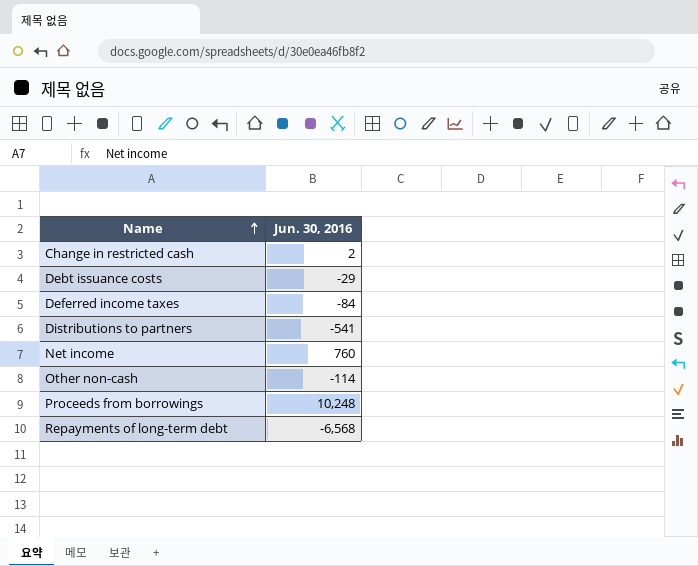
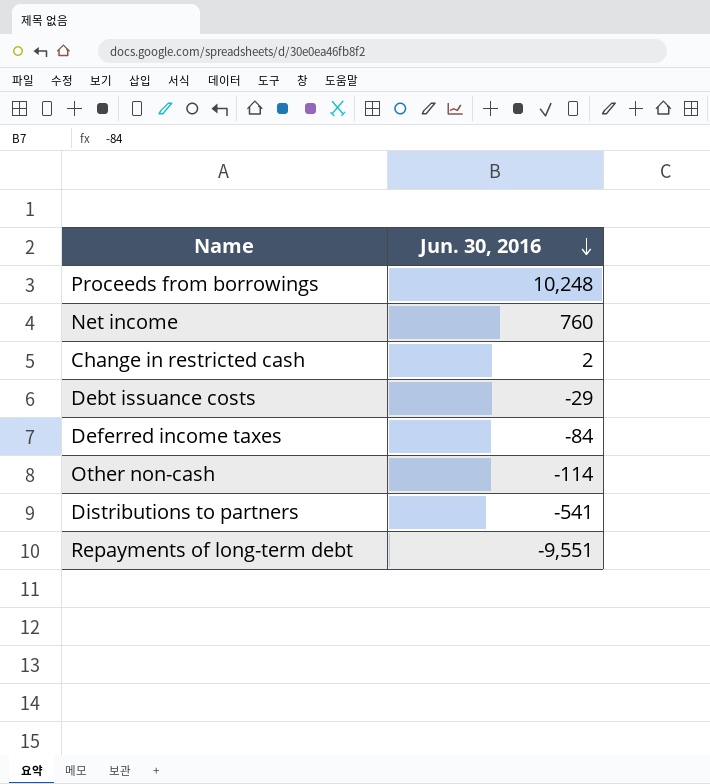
row order: Name ascending -> Jun. 30, 2016 descending
Repayments of long-term debt | Jun. 30, 2016: -6,568 -> -9,551

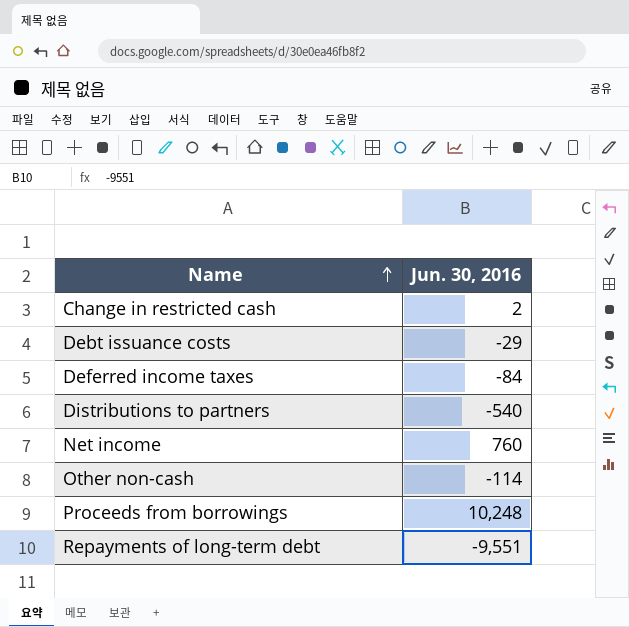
row order: Jun. 30, 2016 descending -> Name ascending
Distributions to partners | Jun. 30, 2016: -541 -> -540

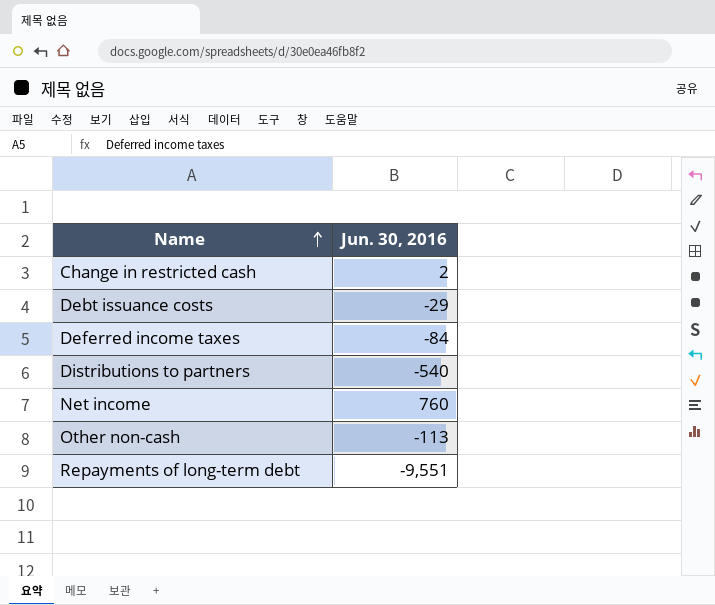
row Proceeds from borrowings: 10,248 -> none
Other non-cash | Jun. 30, 2016: -114 -> -113

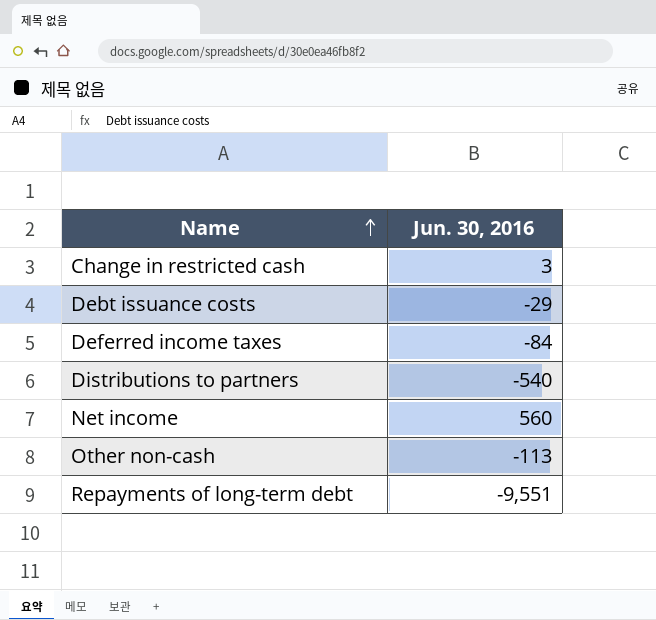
Change in restricted cash | Jun. 30, 2016: 2 -> 3
Net income | Jun. 30, 2016: 760 -> 560

